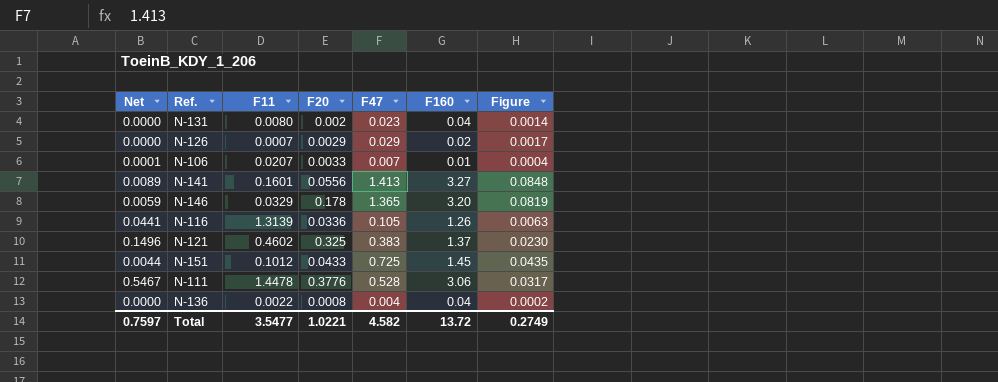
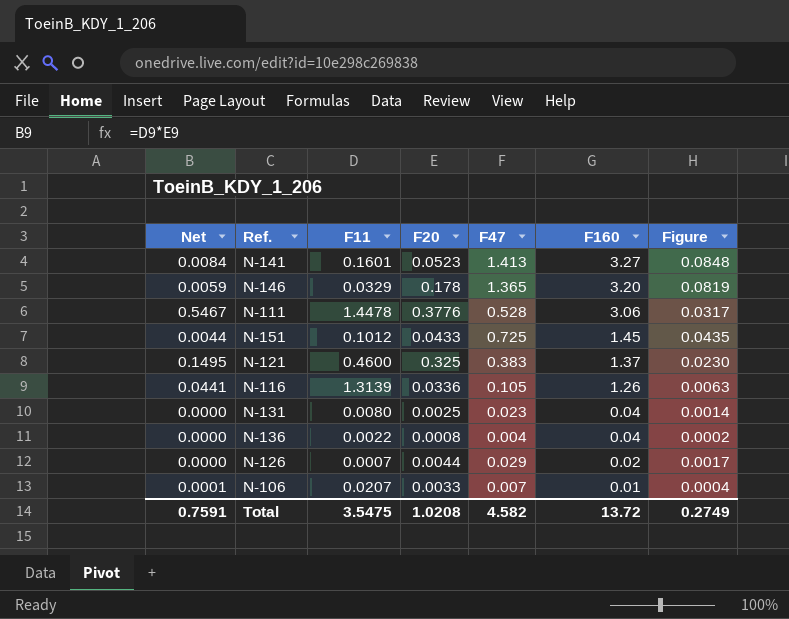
row order: none -> F160 descending
N-141 | Net: 0.0089 -> 0.0084
N-141 | F20: 0.0556 -> 0.0523
N-121 | Net: 0.1496 -> 0.1495
N-121 | F11: 0.4602 -> 0.4600
N-131 | F20: 0.002 -> 0.0025
N-126 | F20: 0.0029 -> 0.0044
Total | Net: 0.7597 -> 0.7591
Total | F11: 3.5477 -> 3.5475
Total | F20: 1.0221 -> 1.0208

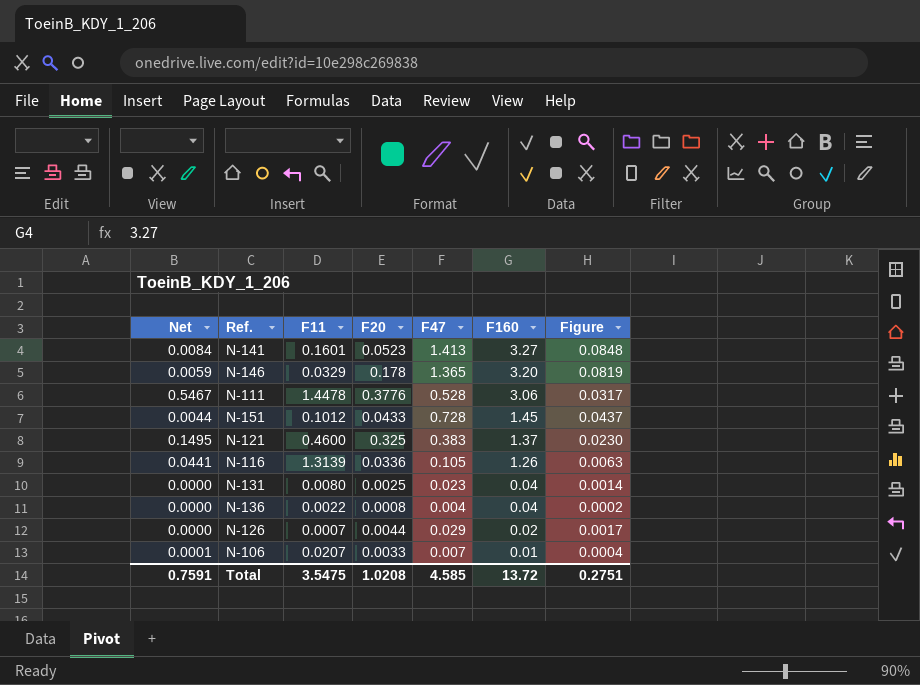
N-151 | F47: 0.725 -> 0.728
N-151 | Figure: 0.0435 -> 0.0437
Total | F47: 4.582 -> 4.585
Total | Figure: 0.2749 -> 0.2751

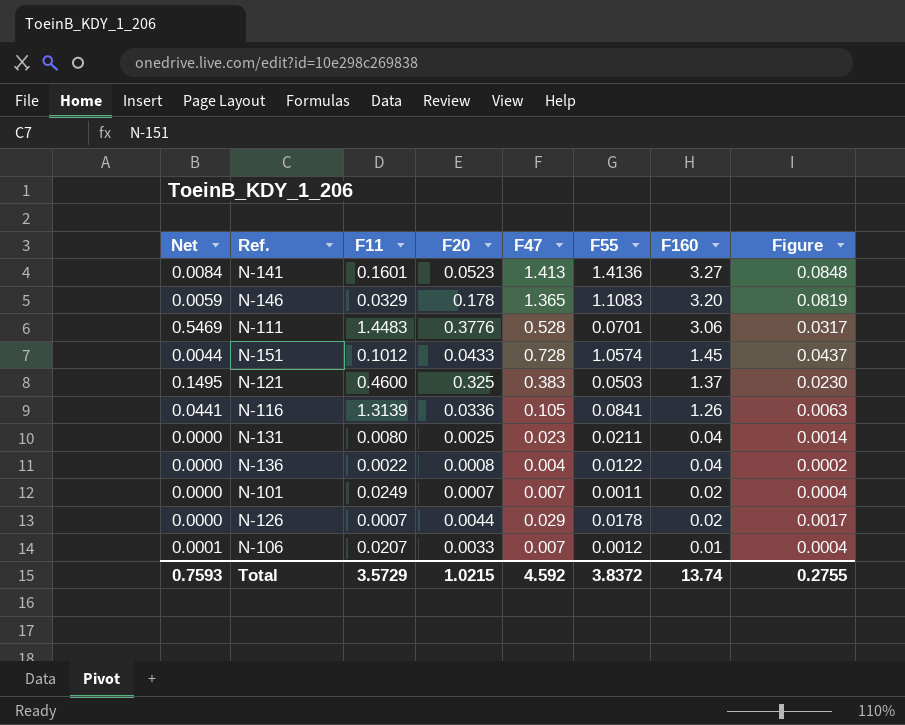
column F55 | position: none -> 6
N-111 | Net: 0.5467 -> 0.5469
N-111 | F11: 1.4478 -> 1.4483
row N-101: none -> 0.0000 | 0.0249 | 0.0007 | 0.007 | 0.0011 | 0.02 | 0.0004
Total | Net: 0.7591 -> 0.7593
Total | F11: 3.5475 -> 3.5729
Total | F20: 1.0208 -> 1.0215
Total | F47: 4.585 -> 4.592
Total | F160: 13.72 -> 13.74
Total | Figure: 0.2751 -> 0.2755

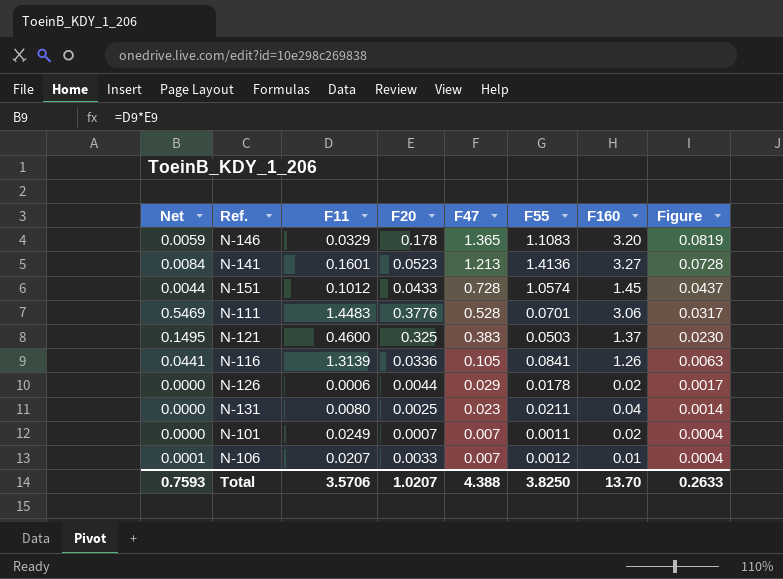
row order: F160 descending -> F47 descending
row N-136: 0.0000 | 0.0022 | 0.0008 | 0.004 | 0.0122 | 0.04 | 0.0002 -> none
N-141 | F47: 1.413 -> 1.213
N-141 | Figure: 0.0848 -> 0.0728
N-126 | F11: 0.0007 -> 0.0006
Total | F11: 3.5729 -> 3.5706
Total | F20: 1.0215 -> 1.0207
Total | F47: 4.592 -> 4.388
Total | F55: 3.8372 -> 3.8250
Total | F160: 13.74 -> 13.70
Total | Figure: 0.2755 -> 0.2633

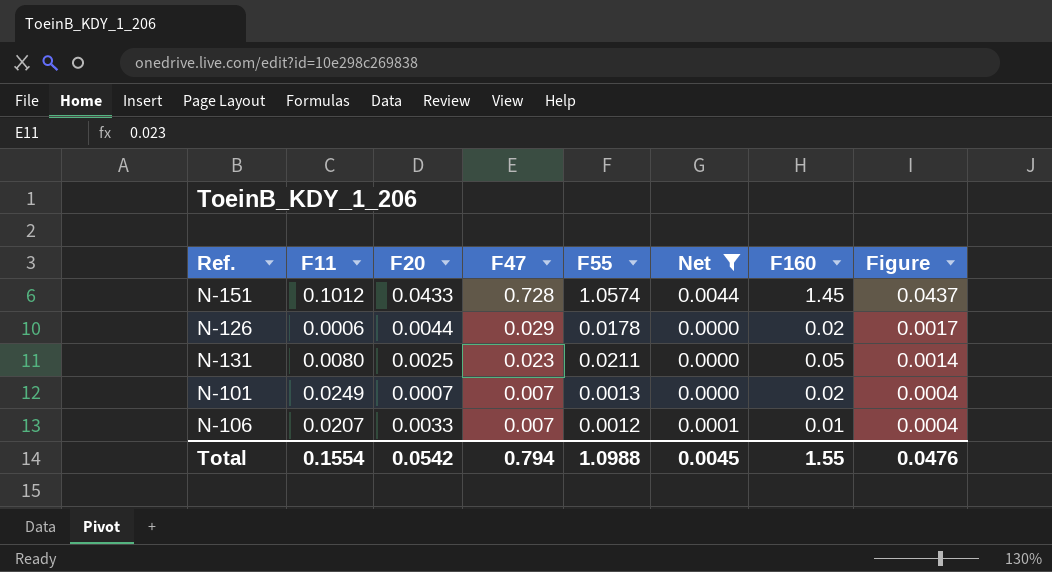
filter: none -> Net <= 0.0044
column Net | position: 1 -> 6
N-131 | F160: 0.04 -> 0.05
N-101 | F55: 0.0011 -> 0.0013
Total | F11: 3.5706 -> 0.1554
Total | F20: 1.0207 -> 0.0542
Total | F47: 4.388 -> 0.794
Total | F55: 3.8250 -> 1.0988
Total | Net: 0.7593 -> 0.0045
Total | F160: 13.70 -> 1.55
Total | Figure: 0.2633 -> 0.0476

